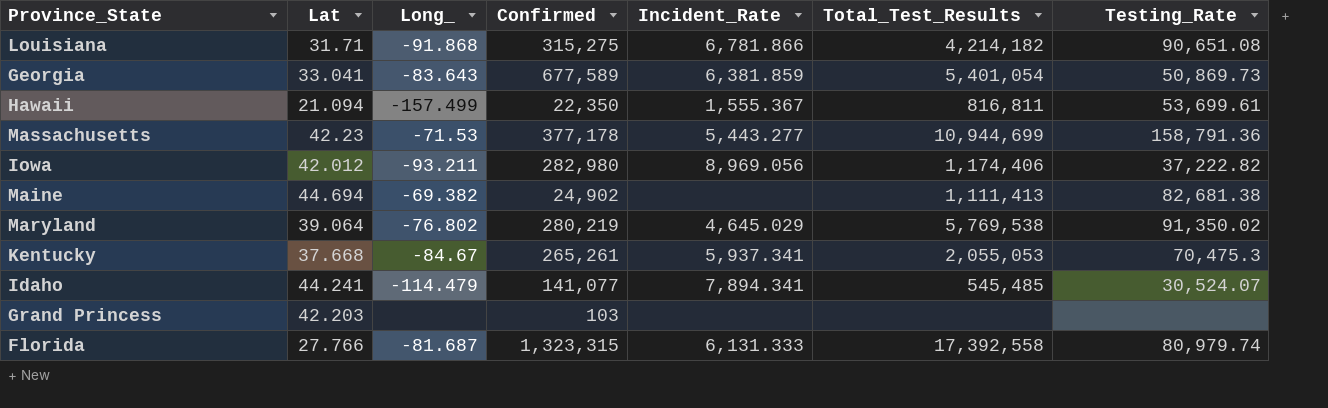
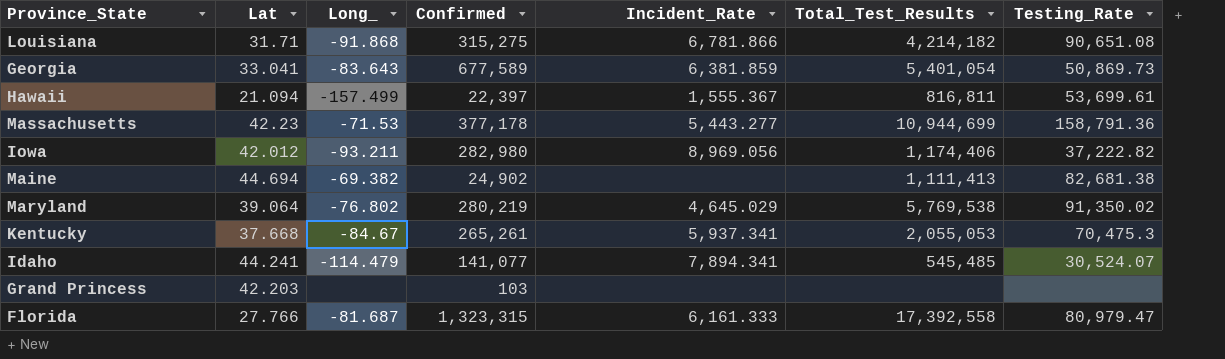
Hawaii | Confirmed: 22,350 -> 22,397
Florida | Incident_Rate: 6,131.333 -> 6,161.333
Florida | Testing_Rate: 80,979.74 -> 80,979.47

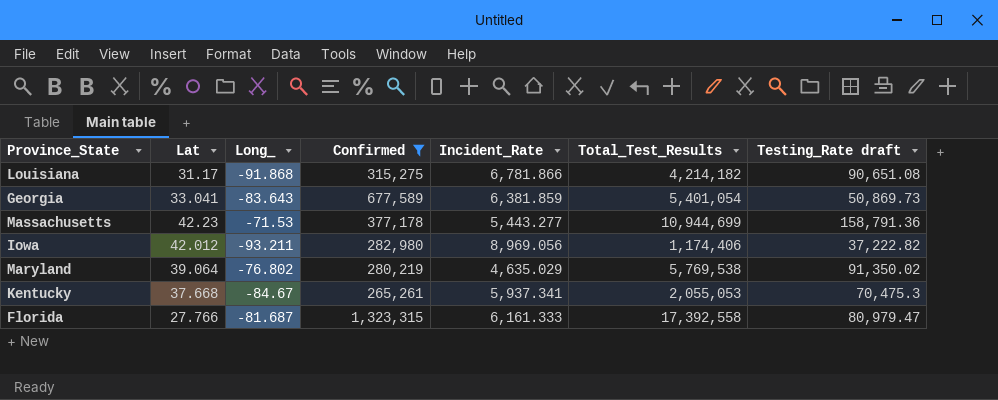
filter: none -> Confirmed >= 265,261
column name: Testing_Rate -> Testing_Rate draft
Louisiana | Lat: 31.71 -> 31.17
Maryland | Incident_Rate: 4,645.029 -> 4,635.029

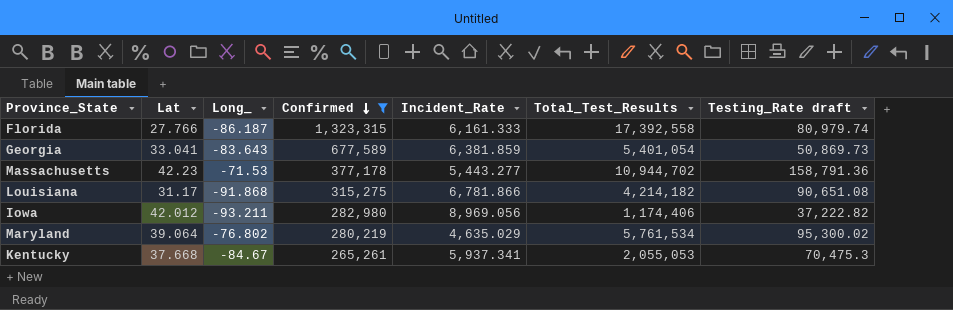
row order: none -> Confirmed descending
Florida | Long_: -81.687 -> -86.187
Florida | Testing_Rate draft: 80,979.47 -> 80,979.74
Massachusetts | Total_Test_Results: 10,944,699 -> 10,944,702
Maryland | Total_Test_Results: 5,769,538 -> 5,761,534
Maryland | Testing_Rate draft: 91,350.02 -> 95,300.02

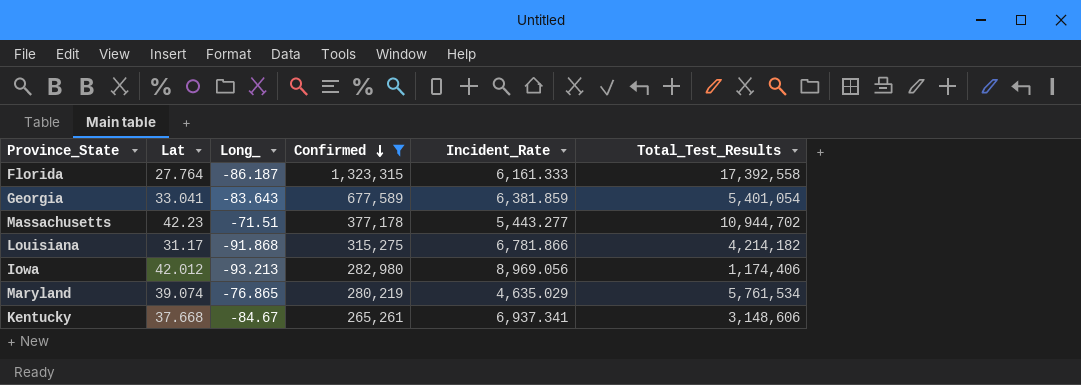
column Testing_Rate draft | position: 7 -> none
Florida | Lat: 27.766 -> 27.764
Massachusetts | Long_: -71.53 -> -71.51
Iowa | Long_: -93.211 -> -93.213
Maryland | Lat: 39.064 -> 39.074
Maryland | Long_: -76.802 -> -76.865
Kentucky | Incident_Rate: 5,937.341 -> 6,937.341
Kentucky | Total_Test_Results: 2,055,053 -> 3,148,606

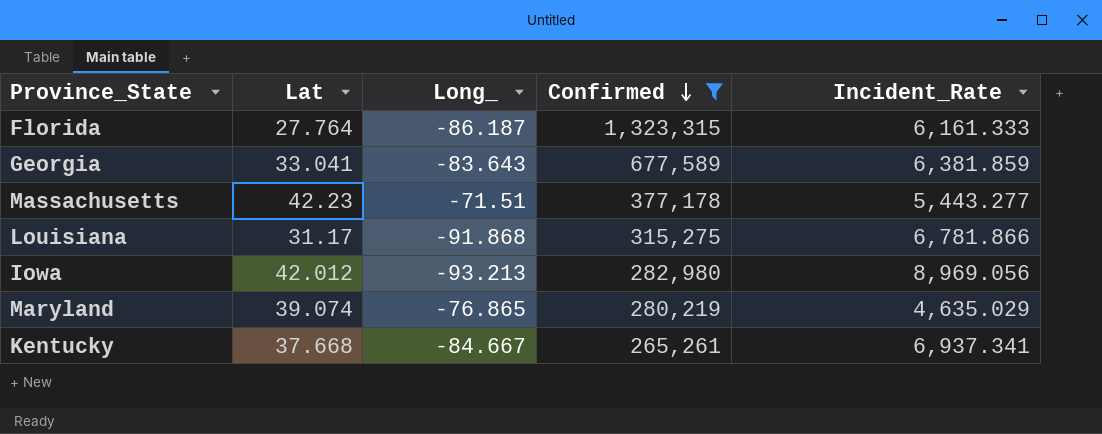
column Total_Test_Results | position: 6 -> none
Kentucky | Long_: -84.67 -> -84.667

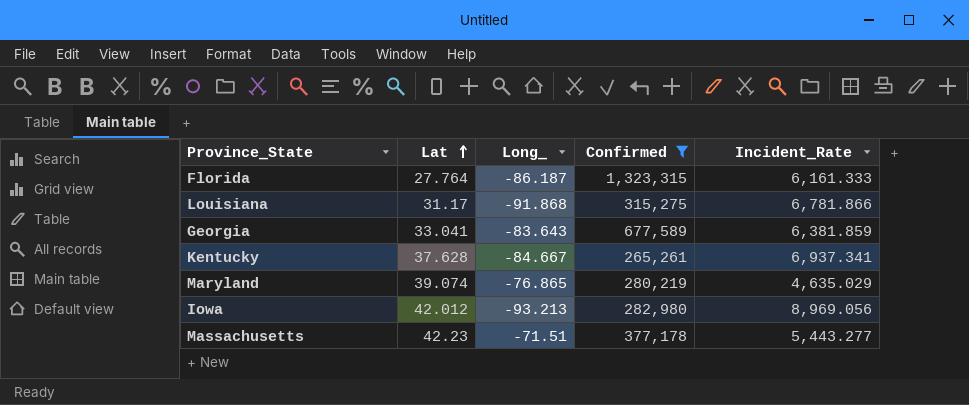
row order: Confirmed descending -> Lat ascending
Kentucky | Lat: 37.668 -> 37.628

